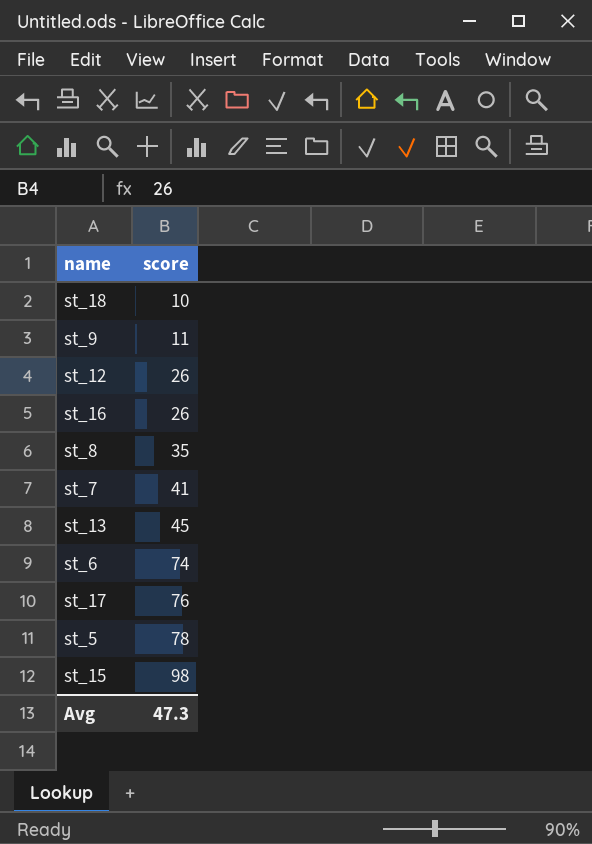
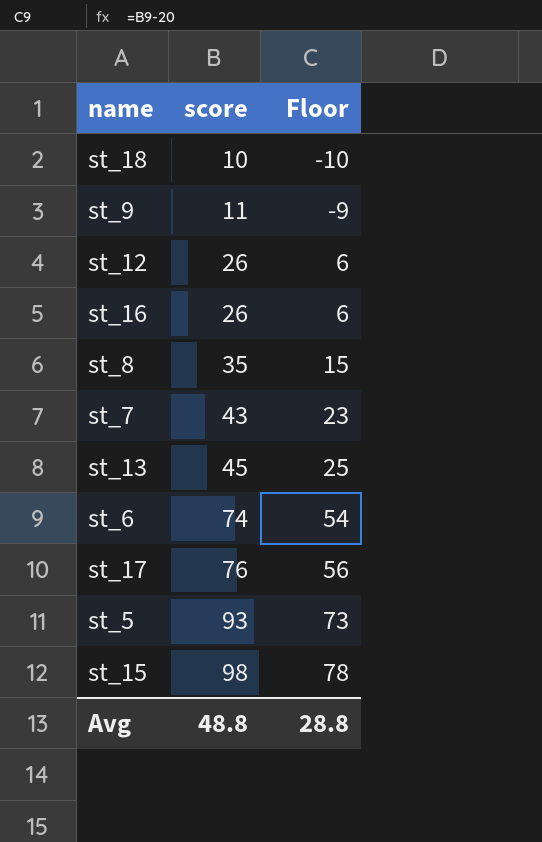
column Floor | formula: none -> [score] - 20
st_7 | score: 41 -> 43
st_5 | score: 78 -> 93
Avg | score: 47.3 -> 48.8

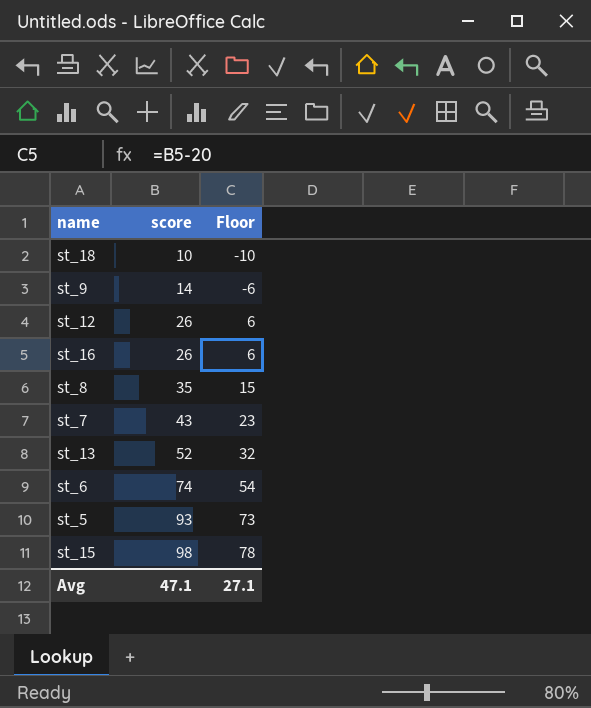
row st_17: 76 | 56 -> none
st_9 | score: 11 -> 14
st_9 | Floor: -9 -> -6
st_13 | score: 45 -> 52
st_13 | Floor: 25 -> 32
Avg | score: 48.8 -> 47.1
Avg | Floor: 28.8 -> 27.1

